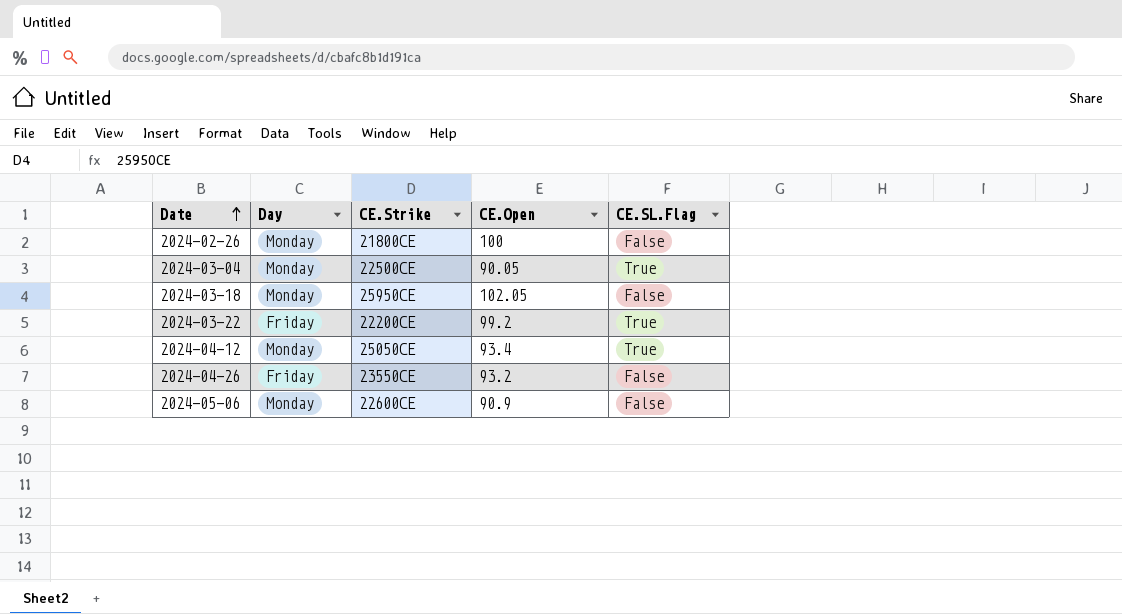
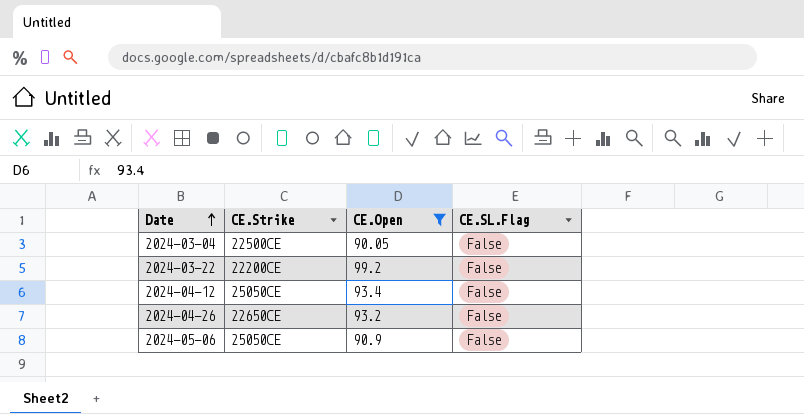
filter: none -> CE.Open <= 99.2
column Day | position: 2 -> none
2024-03-04 | CE.SL.Flag: True -> False
2024-03-22 | CE.SL.Flag: True -> False
2024-04-12 | CE.SL.Flag: True -> False
2024-04-26 | CE.Strike: 23550CE -> 22650CE
2024-05-06 | CE.Strike: 22600CE -> 25050CE

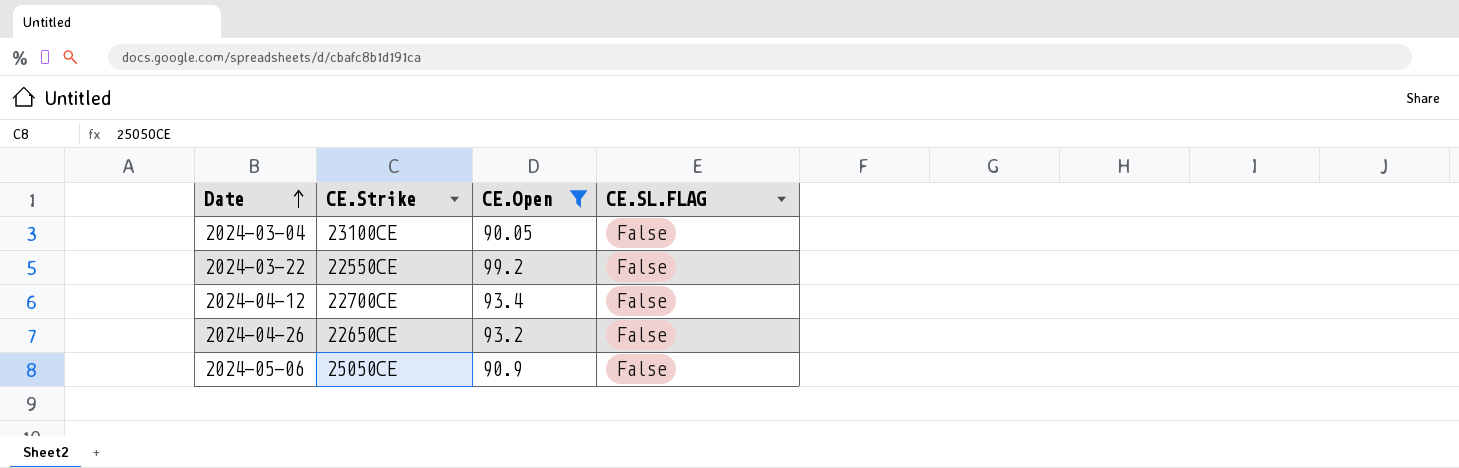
column name: CE.SL.Flag -> CE.SL.FLAG
2024-03-04 | CE.Strike: 22500CE -> 23100CE
2024-03-22 | CE.Strike: 22200CE -> 22550CE
2024-04-12 | CE.Strike: 25050CE -> 22700CE

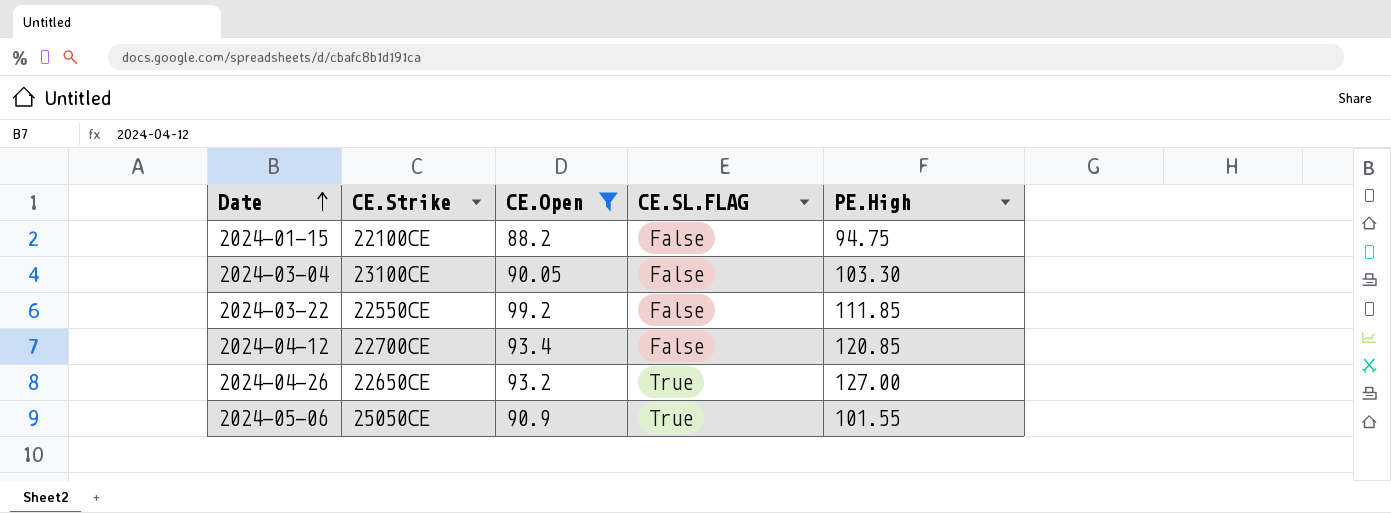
column PE.High | position: none -> 5
row 2024-01-15: none -> 22100CE | 88.2 | False | 94.75
2024-04-26 | CE.SL.FLAG: False -> True
2024-05-06 | CE.SL.FLAG: False -> True

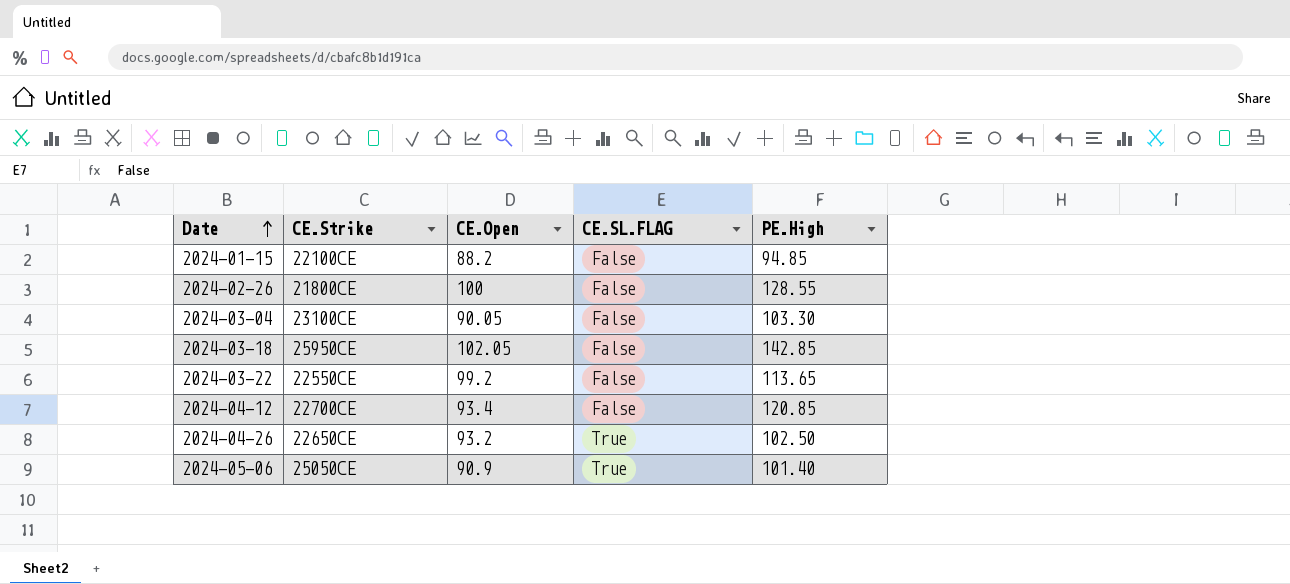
filter: CE.Open <= 99.2 -> none
2024-01-15 | PE.High: 94.75 -> 94.85
2024-03-22 | PE.High: 111.85 -> 113.65
2024-04-26 | PE.High: 127.00 -> 102.50
2024-05-06 | PE.High: 101.55 -> 101.40

